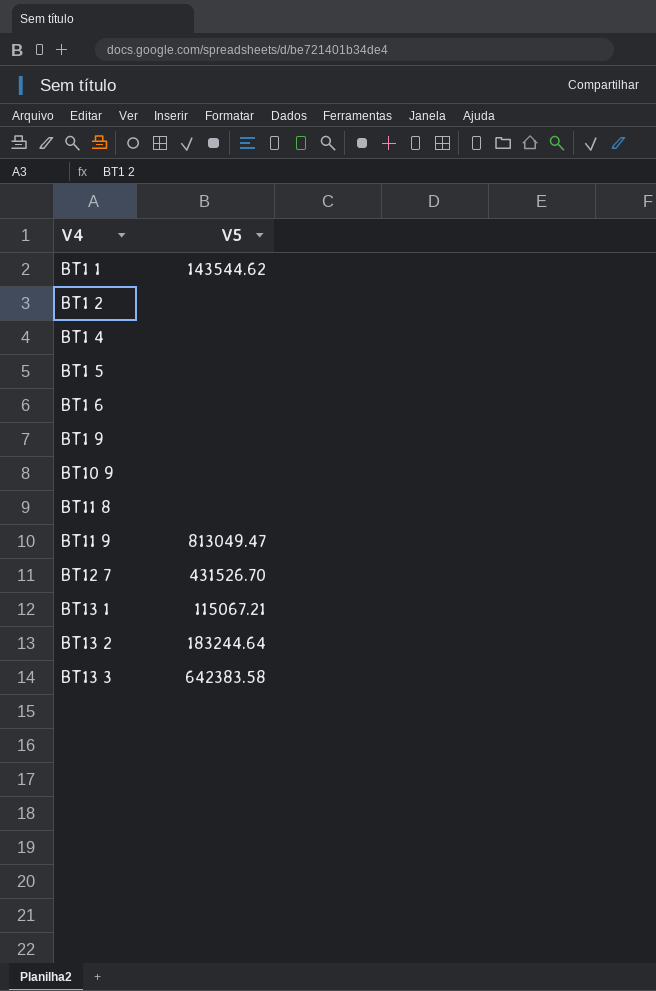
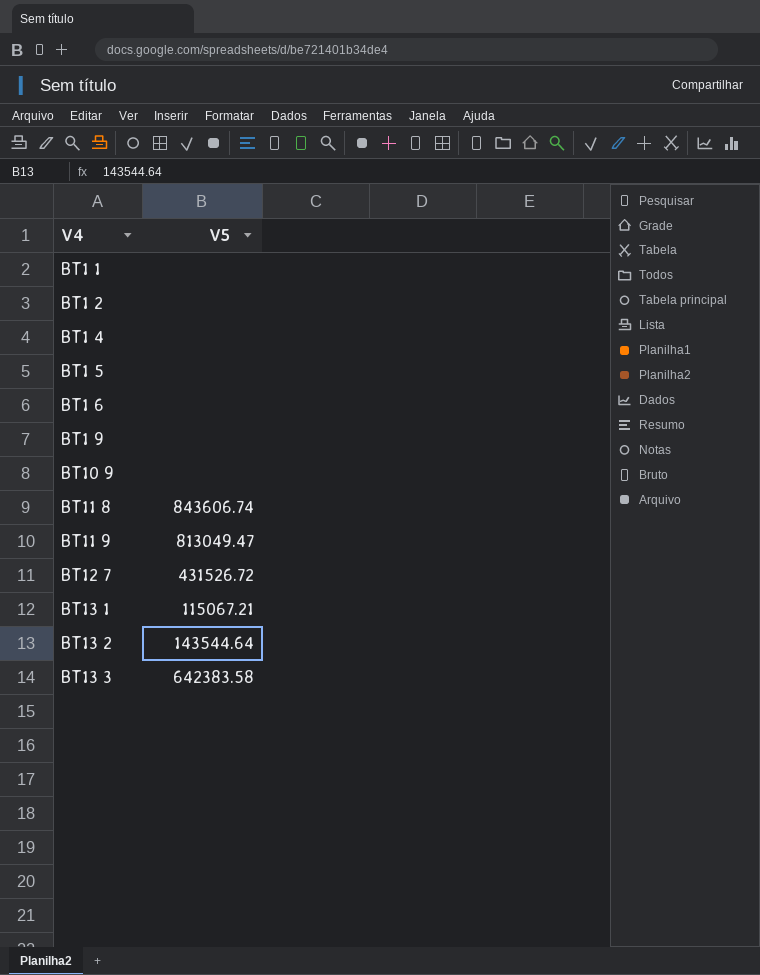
BT1 1 | V5: 143544.62 -> none
BT11 8 | V5: none -> 843606.74
BT12 7 | V5: 431526.70 -> 431526.72
BT13 2 | V5: 183244.64 -> 143544.64

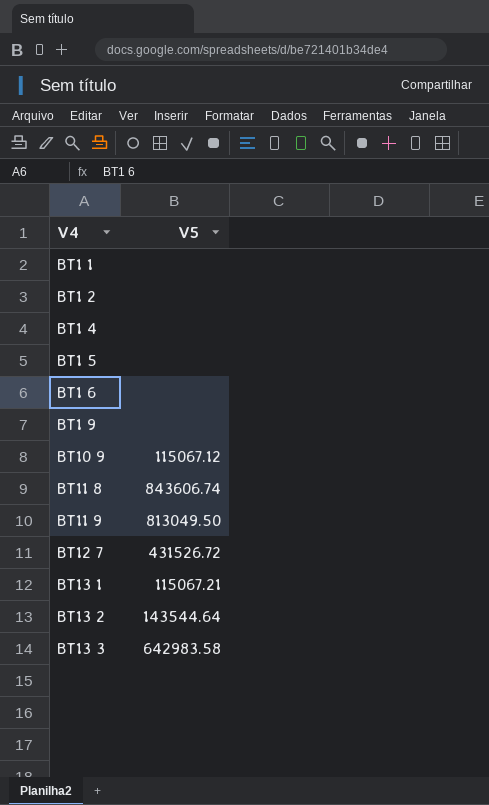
BT10 9 | V5: none -> 115067.12
BT11 9 | V5: 813049.47 -> 813049.50
BT13 3 | V5: 642383.58 -> 642983.58

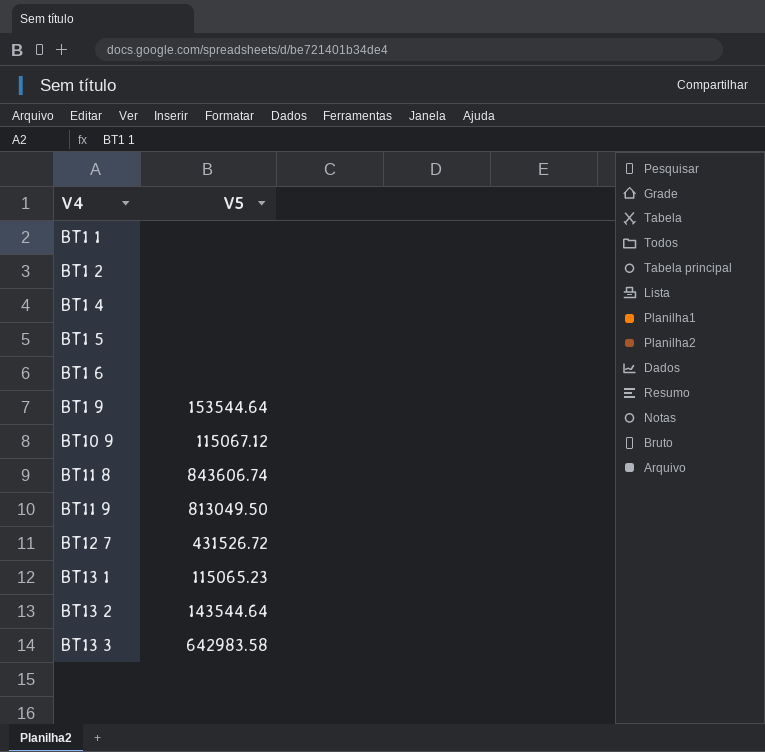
BT1 9 | V5: none -> 153544.64
BT13 1 | V5: 115067.21 -> 115065.23

